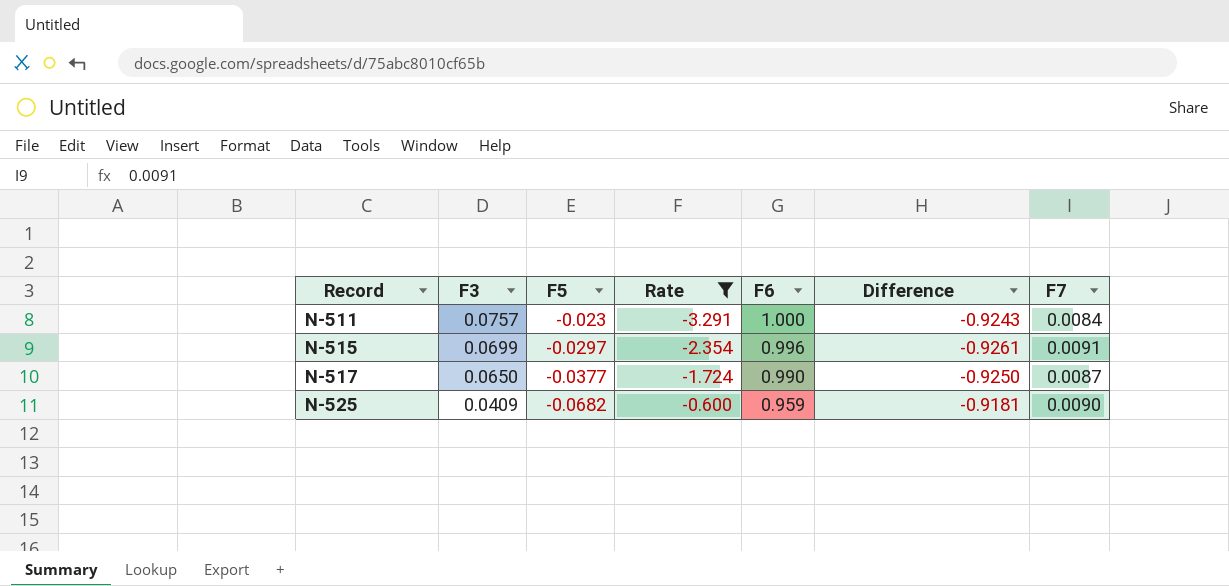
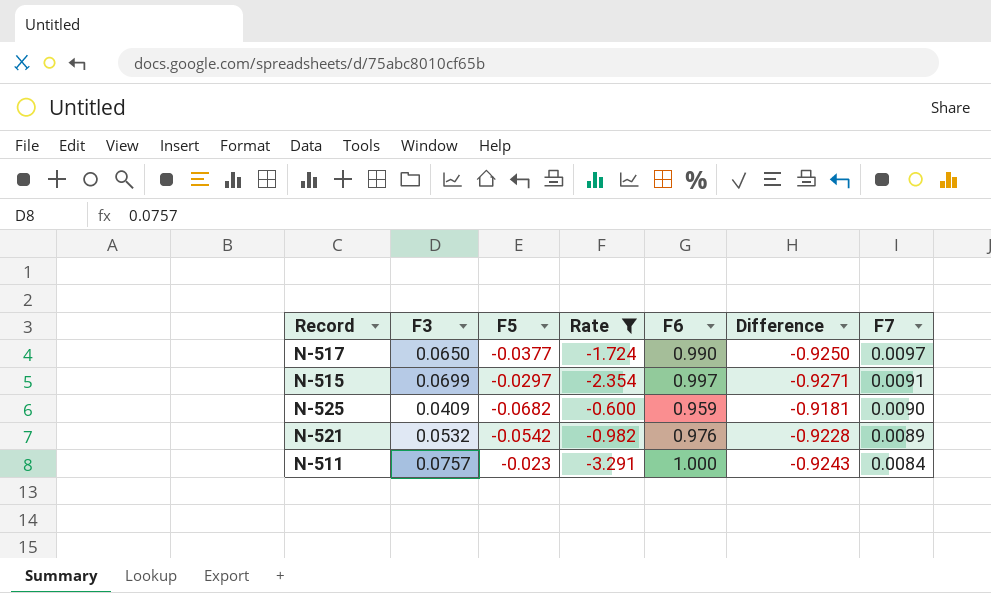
row order: Record ascending -> F7 descending
N-517 | F7: 0.0087 -> 0.0097
N-515 | F6: 0.996 -> 0.997
N-515 | Difference: -0.9261 -> -0.9271
row N-521: none -> 0.0532 | -0.0542 | -0.982 | 0.976 | -0.9228 | 0.0089

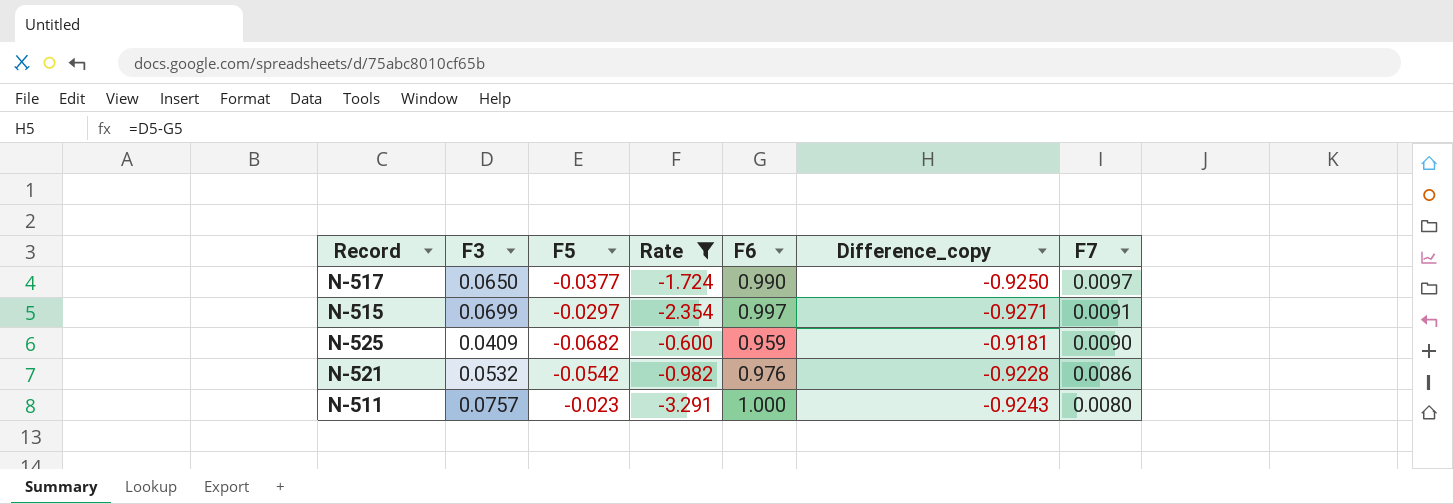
column name: Difference -> Difference_copy
N-521 | F7: 0.0089 -> 0.0086
N-511 | F7: 0.0084 -> 0.0080

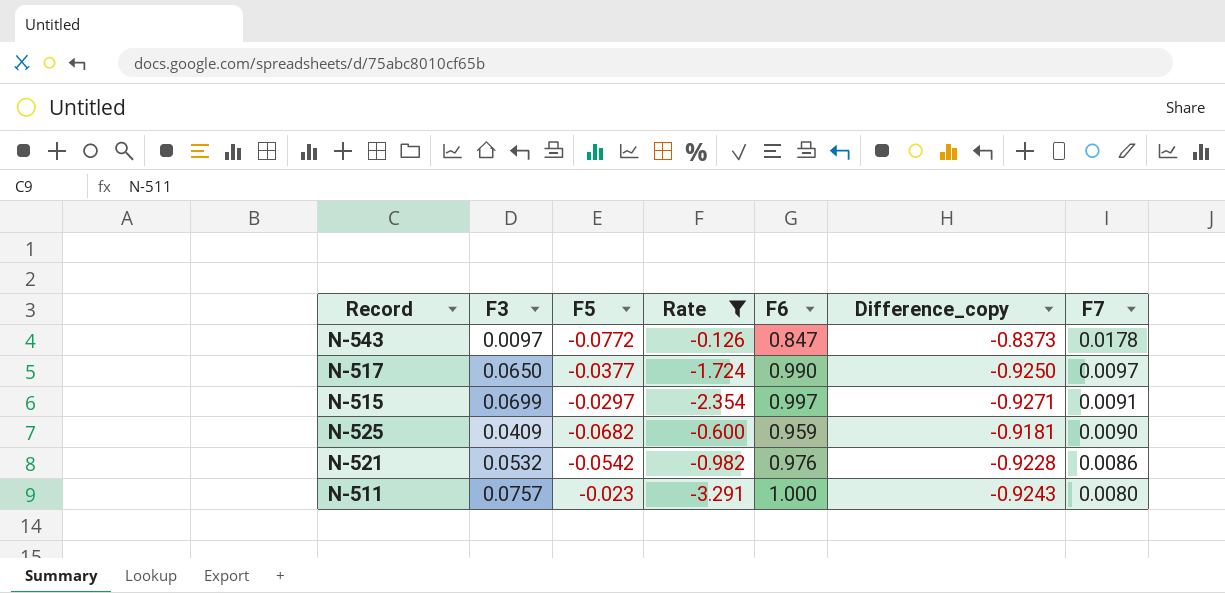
row N-543: none -> 0.0097 | -0.0772 | -0.126 | 0.847 | -0.8373 | 0.0178

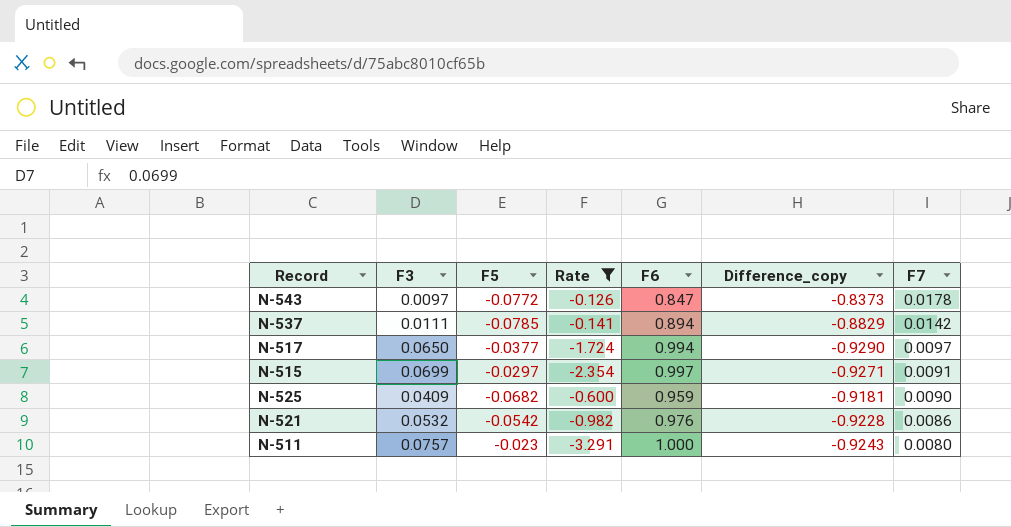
row N-537: none -> 0.0111 | -0.0785 | -0.141 | 0.894 | -0.8829 | 0.0142
N-517 | F6: 0.990 -> 0.994
N-517 | Difference_copy: -0.9250 -> -0.9290

